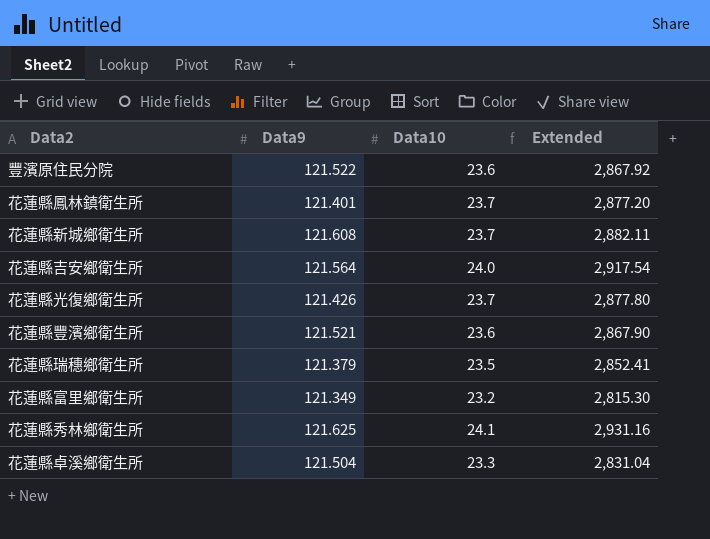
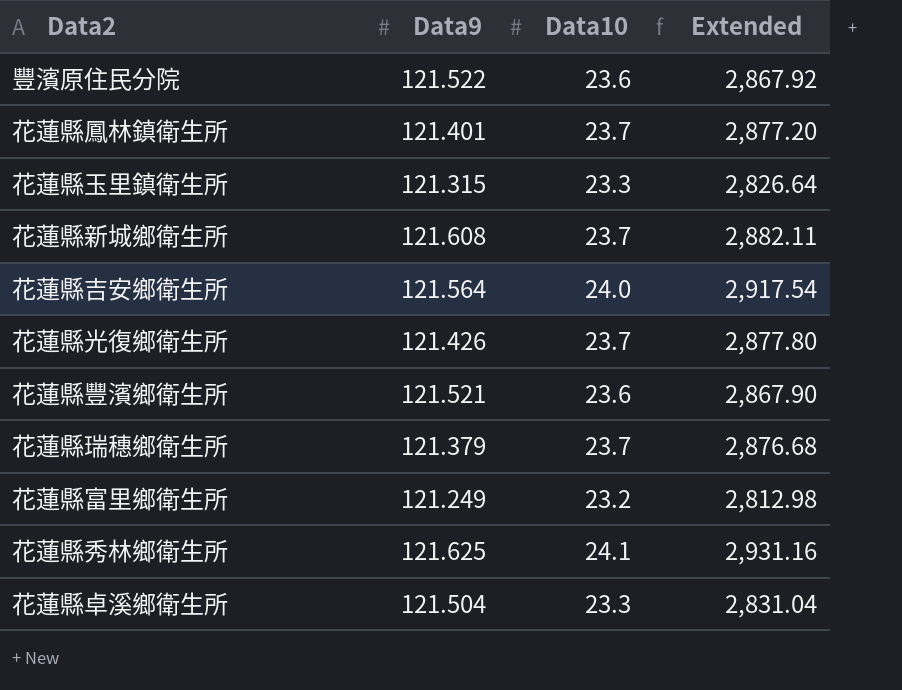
row 花蓮縣玉里鎮衛生所: none -> 121.315 | 23.3 | 2,826.64
花蓮縣瑞穗鄉衛生所 | Data10: 23.5 -> 23.7
花蓮縣瑞穗鄉衛生所 | Extended: 2,852.41 -> 2,876.68
花蓮縣富里鄉衛生所 | Data9: 121.349 -> 121.249
花蓮縣富里鄉衛生所 | Extended: 2,815.30 -> 2,812.98

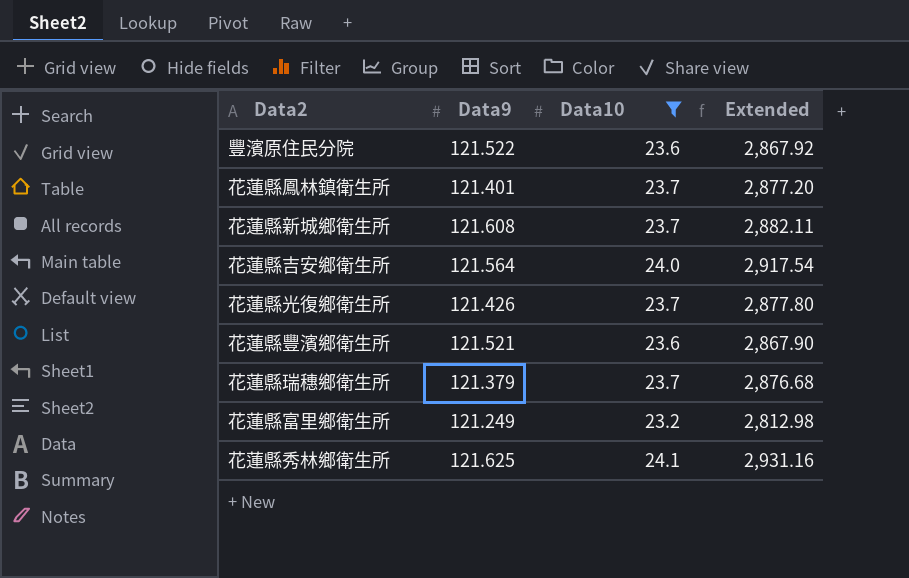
filter: none -> Data10 != 23.3

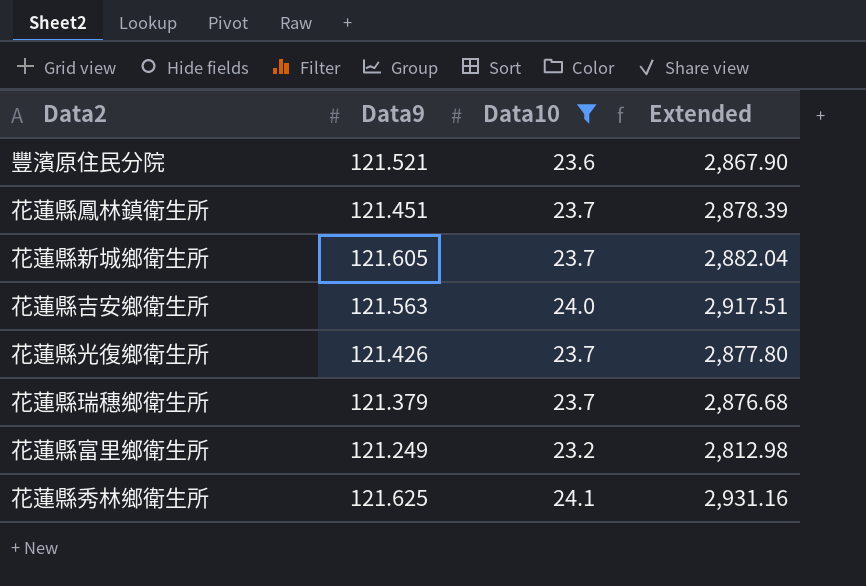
row 花蓮縣豐濱鄉衛生所: 121.521 | 23.6 | 2,867.90 -> none
豐濱原住民分院 | Data9: 121.522 -> 121.521
豐濱原住民分院 | Extended: 2,867.92 -> 2,867.90
花蓮縣鳳林鎮衛生所 | Data9: 121.401 -> 121.451
花蓮縣鳳林鎮衛生所 | Extended: 2,877.20 -> 2,878.39
花蓮縣新城鄉衛生所 | Data9: 121.608 -> 121.605
花蓮縣新城鄉衛生所 | Extended: 2,882.11 -> 2,882.04
花蓮縣吉安鄉衛生所 | Data9: 121.564 -> 121.563
花蓮縣吉安鄉衛生所 | Extended: 2,917.54 -> 2,917.51

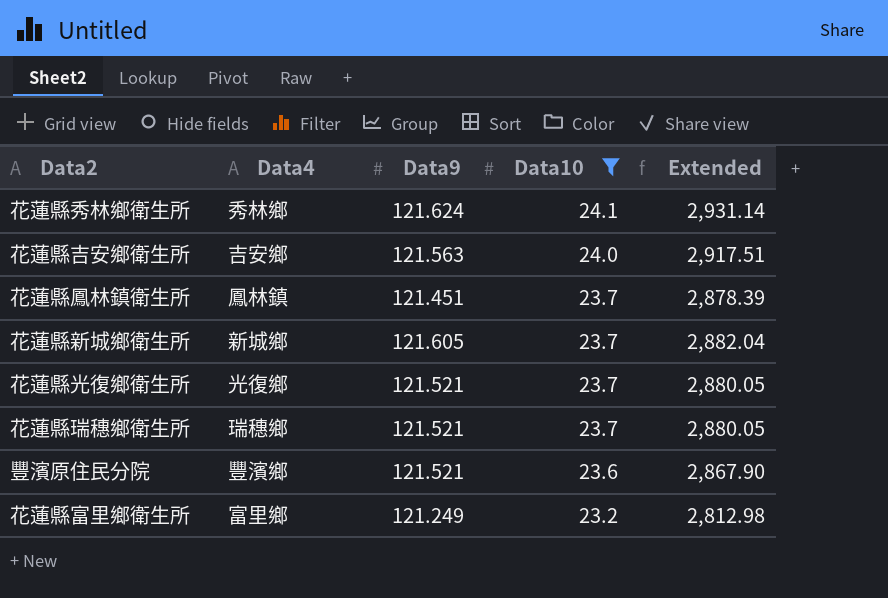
row order: none -> Data10 descending
column Data4 | position: none -> 2
花蓮縣秀林鄉衛生所 | Data9: 121.625 -> 121.624
花蓮縣秀林鄉衛生所 | Extended: 2,931.16 -> 2,931.14
花蓮縣光復鄉衛生所 | Data9: 121.426 -> 121.521
花蓮縣光復鄉衛生所 | Extended: 2,877.80 -> 2,880.05
花蓮縣瑞穗鄉衛生所 | Data9: 121.379 -> 121.521
花蓮縣瑞穗鄉衛生所 | Extended: 2,876.68 -> 2,880.05

